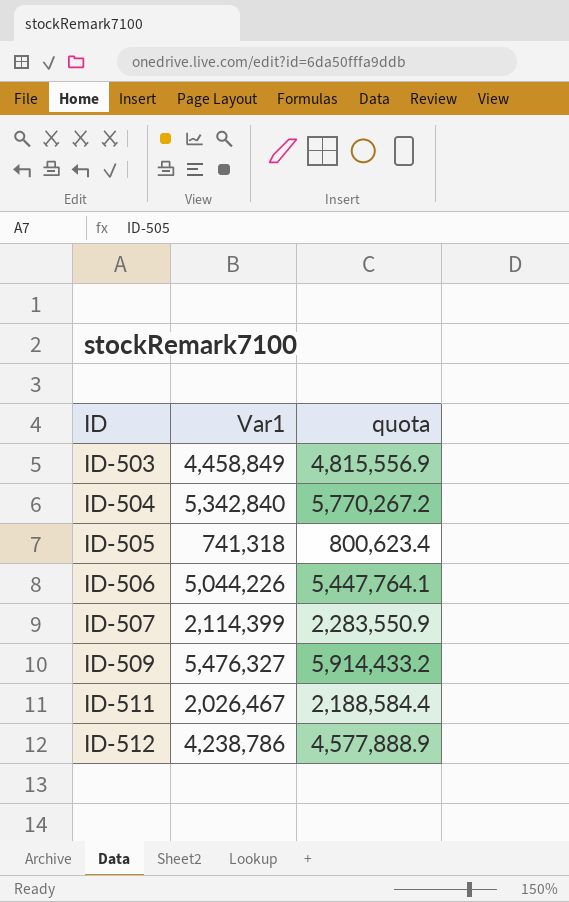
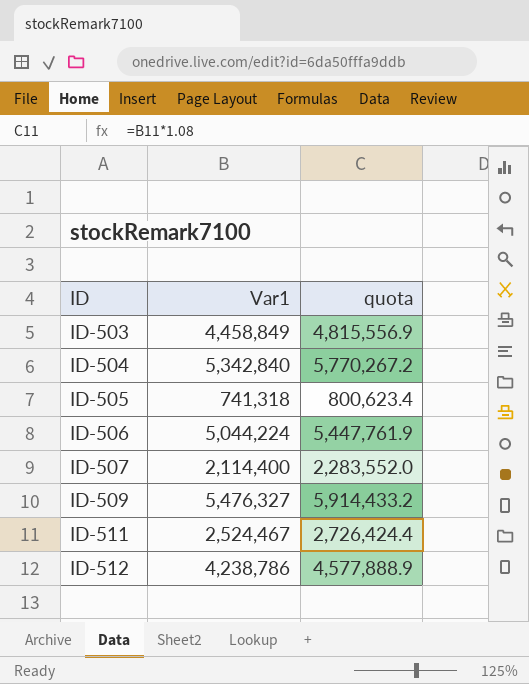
ID-506 | Var1: 5,044,226 -> 5,044,224
ID-506 | quota: 5,447,764.1 -> 5,447,761.9
ID-507 | Var1: 2,114,399 -> 2,114,400
ID-507 | quota: 2,283,550.9 -> 2,283,552.0
ID-511 | Var1: 2,026,467 -> 2,524,467
ID-511 | quota: 2,188,584.4 -> 2,726,424.4

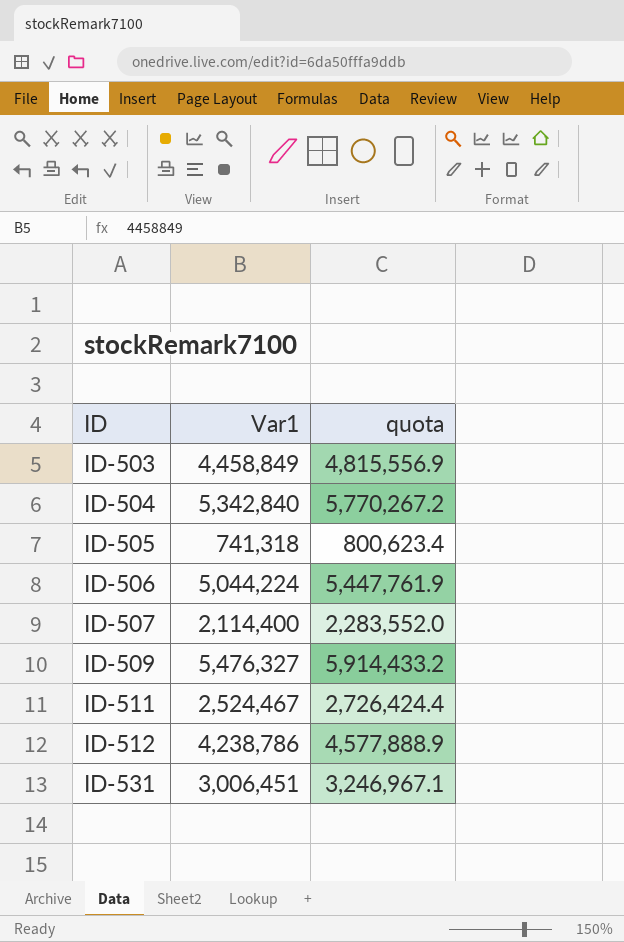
row ID-531: none -> 3,006,451 | 3,246,967.1

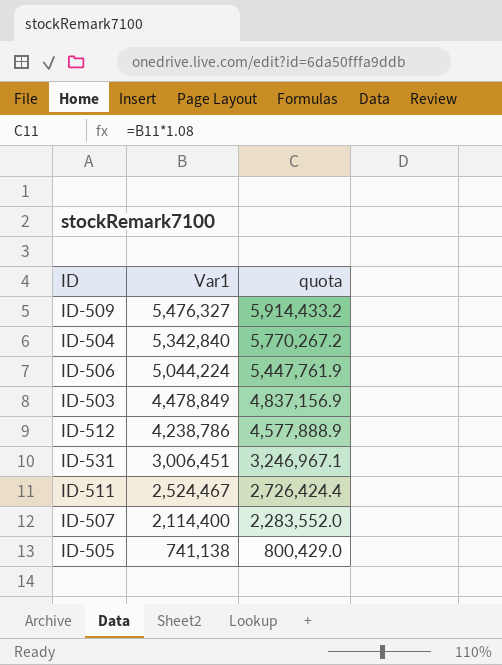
row order: ID ascending -> Var1 descending
ID-503 | Var1: 4,458,849 -> 4,478,849
ID-503 | quota: 4,815,556.9 -> 4,837,156.9
ID-505 | Var1: 741,318 -> 741,138
ID-505 | quota: 800,623.4 -> 800,429.0

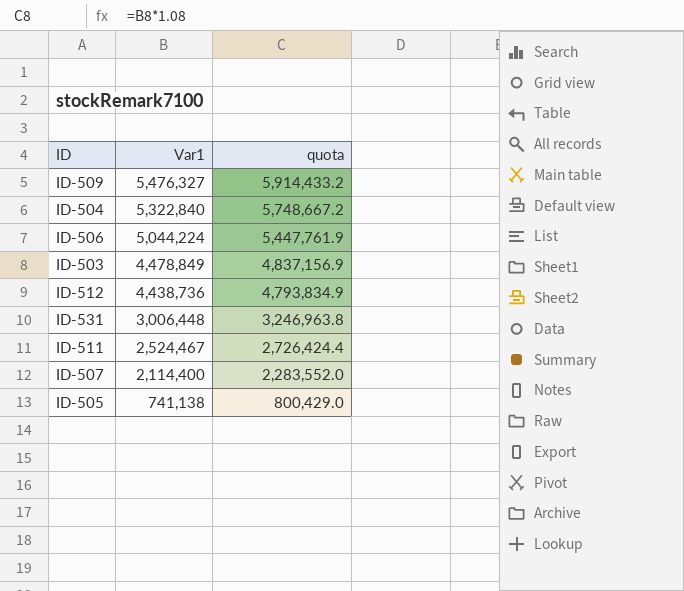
ID-504 | Var1: 5,342,840 -> 5,322,840
ID-504 | quota: 5,770,267.2 -> 5,748,667.2
ID-512 | Var1: 4,238,786 -> 4,438,736
ID-512 | quota: 4,577,888.9 -> 4,793,834.9
ID-531 | Var1: 3,006,451 -> 3,006,448
ID-531 | quota: 3,246,967.1 -> 3,246,963.8

